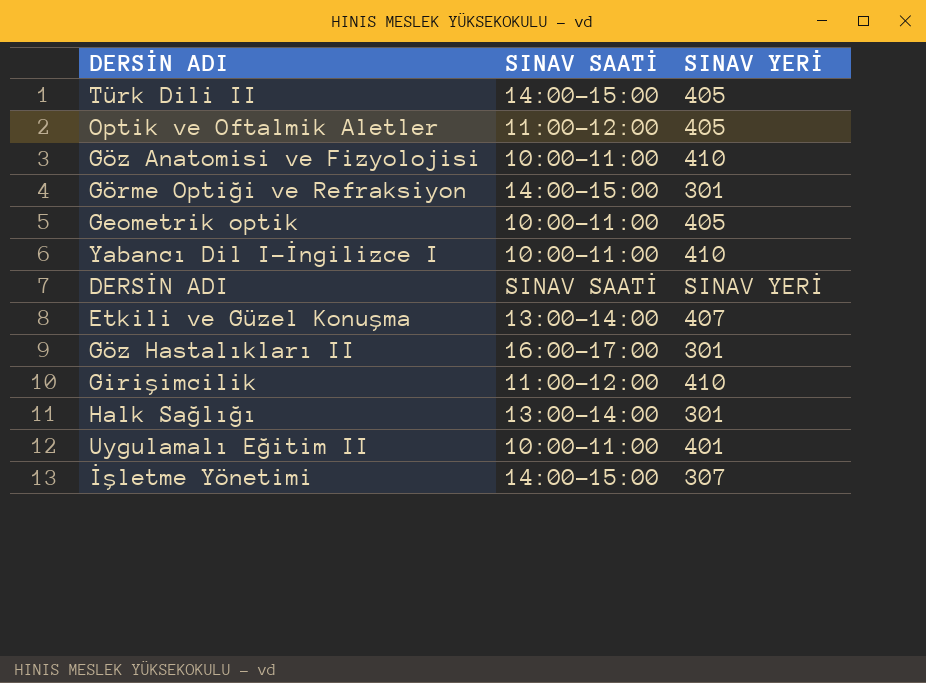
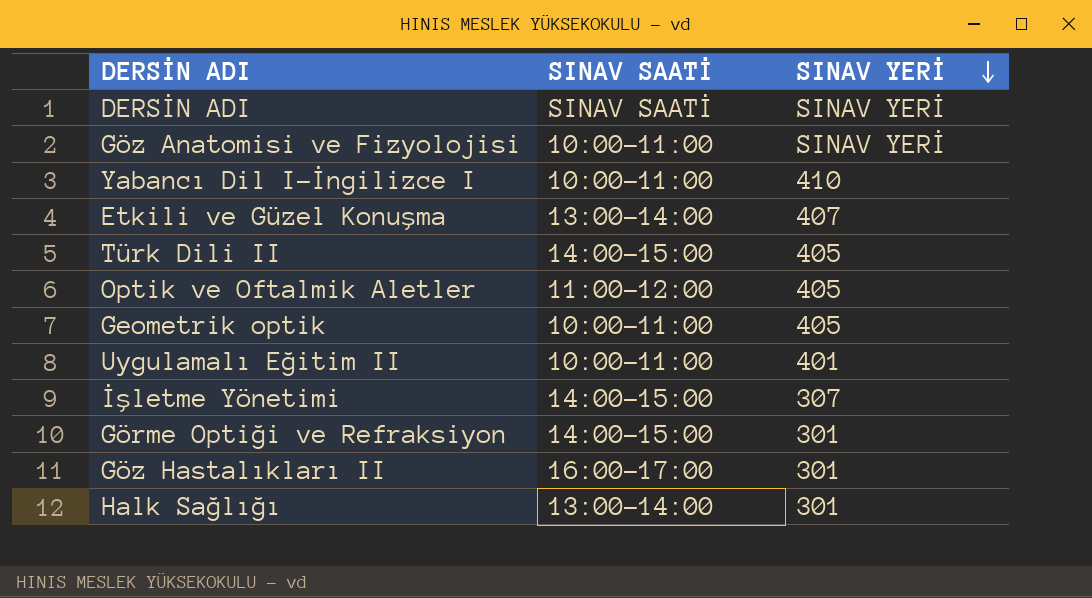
row order: none -> SINAV YERİ descending
row Girişimcilik: 11:00-12:00 | 410 -> none
Göz Anatomisi ve Fizyolojisi | SINAV YERİ: 410 -> SINAV YERİ

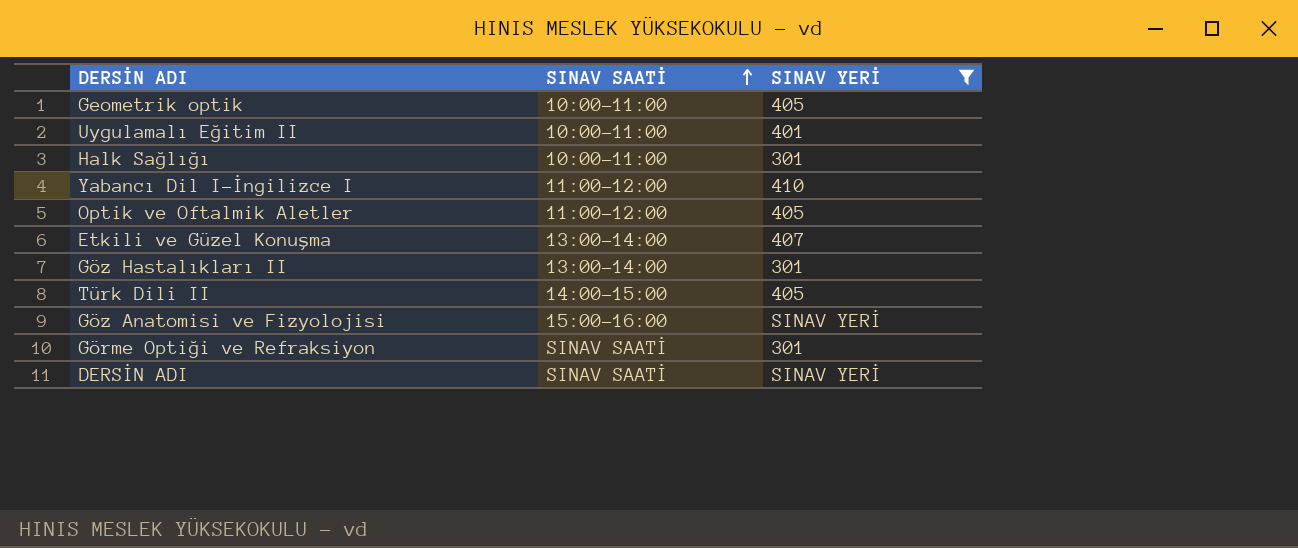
filter: none -> SINAV YERİ != 307
row order: SINAV YERİ descending -> SINAV SAATİ ascending
Halk Sağlığı | SINAV SAATİ: 13:00-14:00 -> 10:00-11:00
Yabancı Dil I-İngilizce I | SINAV SAATİ: 10:00-11:00 -> 11:00-12:00
Göz Hastalıkları II | SINAV SAATİ: 16:00-17:00 -> 13:00-14:00
Göz Anatomisi ve Fizyolojisi | SINAV SAATİ: 10:00-11:00 -> 15:00-16:00
Görme Optiği ve Refraksiyon | SINAV SAATİ: 14:00-15:00 -> SINAV SAATİ

